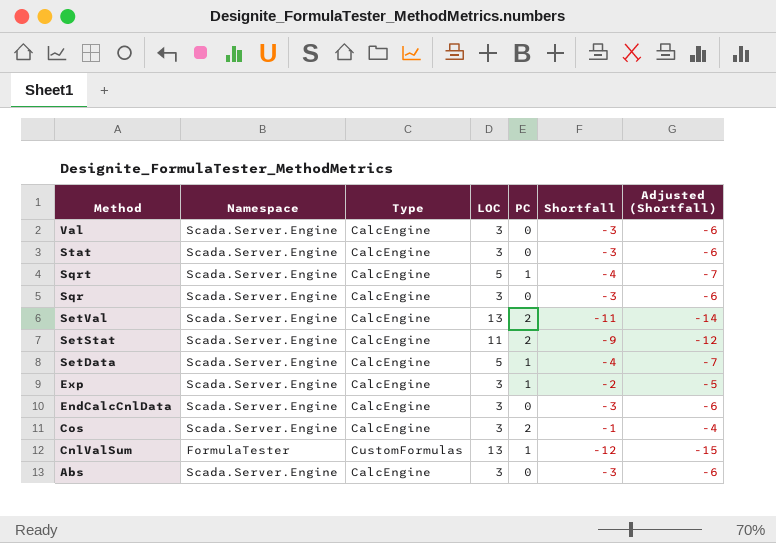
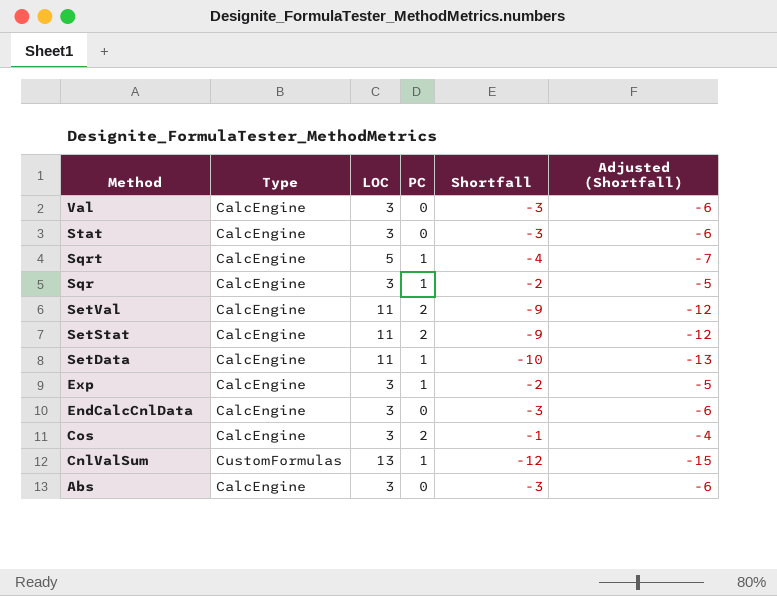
column Namespace | position: 2 -> none
Sqr | PC: 0 -> 1
Sqr | Shortfall: -3 -> -2
Sqr | Adjusted (Shortfall): -6 -> -5
SetVal | LOC: 13 -> 11
SetVal | Shortfall: -11 -> -9
SetVal | Adjusted (Shortfall): -14 -> -12
SetData | LOC: 5 -> 11
SetData | Shortfall: -4 -> -10
SetData | Adjusted (Shortfall): -7 -> -13

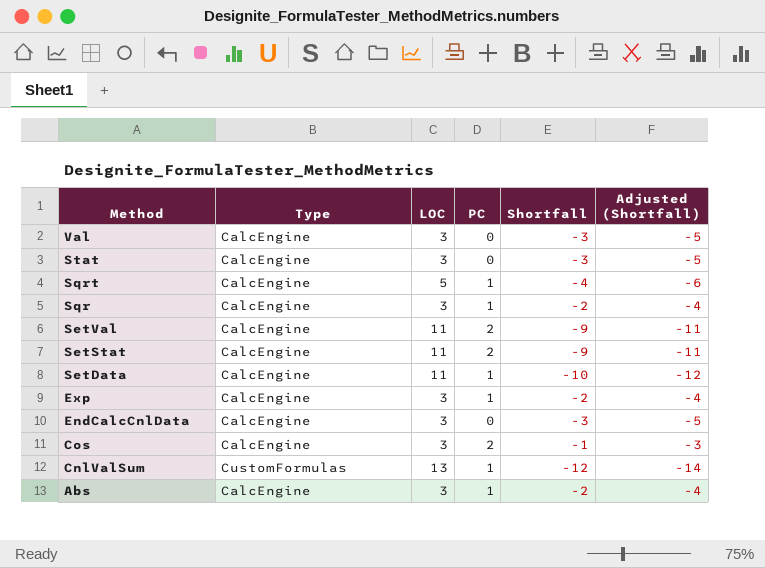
column Adjusted (Shortfall) | formula: [Shortfall] - 3 -> [Shortfall] - 2
Abs | PC: 0 -> 1
Abs | Shortfall: -3 -> -2

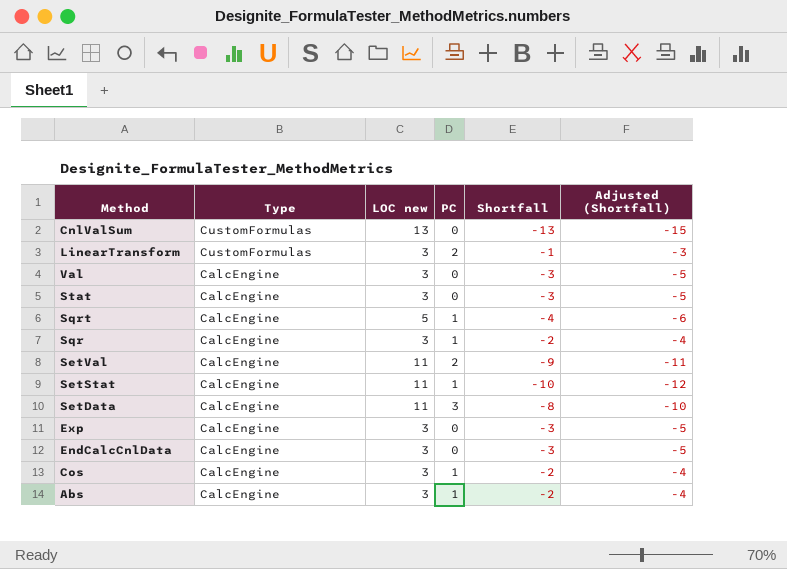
row order: Method descending -> Type descending
column name: LOC -> LOC new
CnlValSum | PC: 1 -> 0
CnlValSum | Shortfall: -12 -> -13
CnlValSum | Adjusted (Shortfall): -14 -> -15
row LinearTransform: none -> CustomFormulas | 3 | 2 | -1 | -3
SetStat | PC: 2 -> 1
SetStat | Shortfall: -9 -> -10
SetStat | Adjusted (Shortfall): -11 -> -12
SetData | PC: 1 -> 3
SetData | Shortfall: -10 -> -8
SetData | Adjusted (Shortfall): -12 -> -10
Exp | PC: 1 -> 0
Exp | Shortfall: -2 -> -3
Exp | Adjusted (Shortfall): -4 -> -5
Cos | PC: 2 -> 1
Cos | Shortfall: -1 -> -2
Cos | Adjusted (Shortfall): -3 -> -4

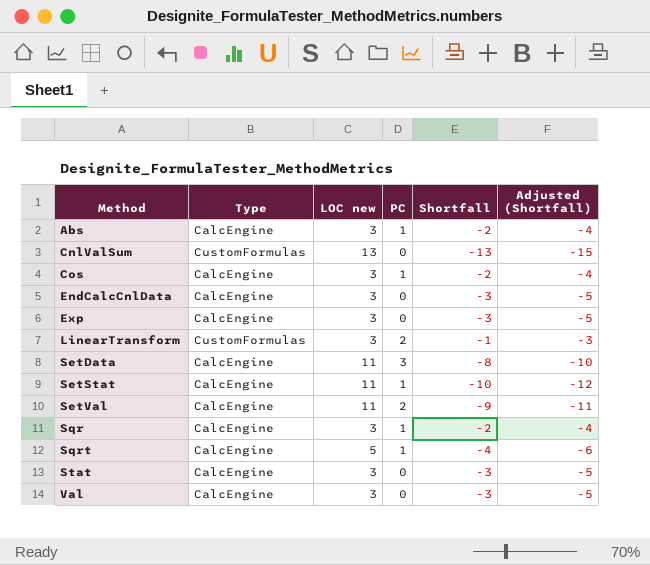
row order: Type descending -> Method ascending

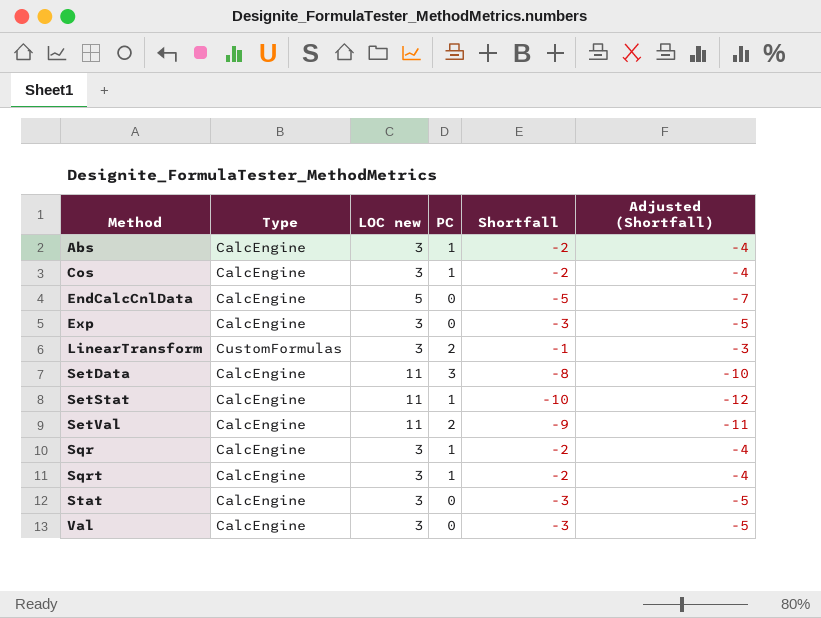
row CnlValSum: CustomFormulas | 13 | 0 | -13 | -15 -> none
EndCalcCnlData | LOC new: 3 -> 5
EndCalcCnlData | Shortfall: -3 -> -5
EndCalcCnlData | Adjusted (Shortfall): -5 -> -7
Sqrt | LOC new: 5 -> 3
Sqrt | Shortfall: -4 -> -2
Sqrt | Adjusted (Shortfall): -6 -> -4

